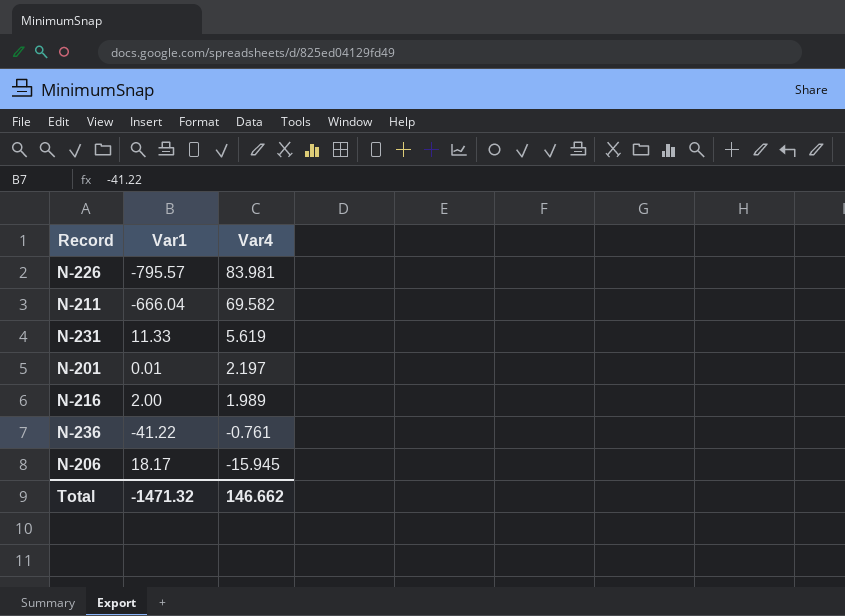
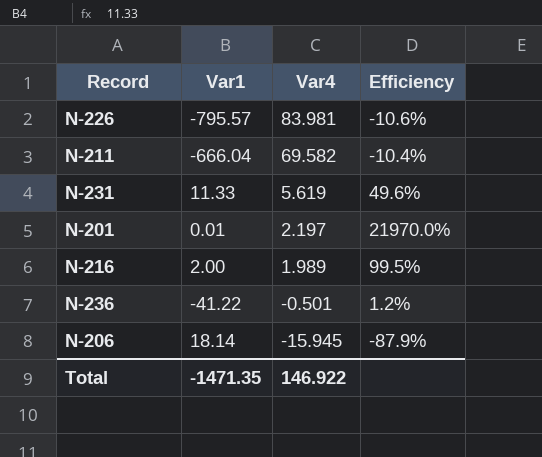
column Efficiency | formula: none -> [Var4] / [Var1]
N-236 | Var4: -0.761 -> -0.501
N-206 | Var1: 18.17 -> 18.14
Total | Var1: -1471.32 -> -1471.35
Total | Var4: 146.662 -> 146.922

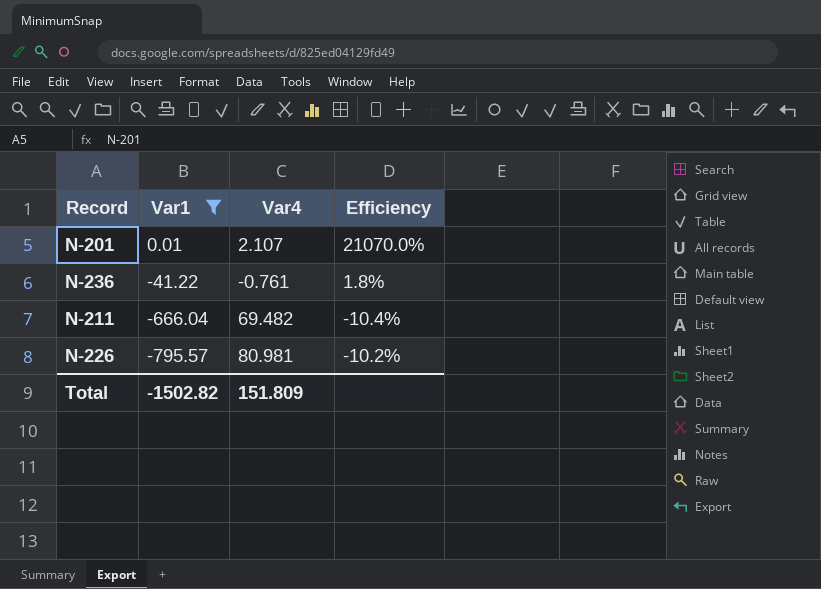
filter: none -> Var1 <= 0.01
row order: Var4 descending -> Var1 descending
N-201 | Var4: 2.197 -> 2.107
N-201 | Efficiency: 21970.0% -> 21070.0%
N-236 | Var4: -0.501 -> -0.761
N-236 | Efficiency: 1.2% -> 1.8%
N-211 | Var4: 69.582 -> 69.482
N-226 | Var4: 83.981 -> 80.981
N-226 | Efficiency: -10.6% -> -10.2%
Total | Var1: -1471.35 -> -1502.82
Total | Var4: 146.922 -> 151.809

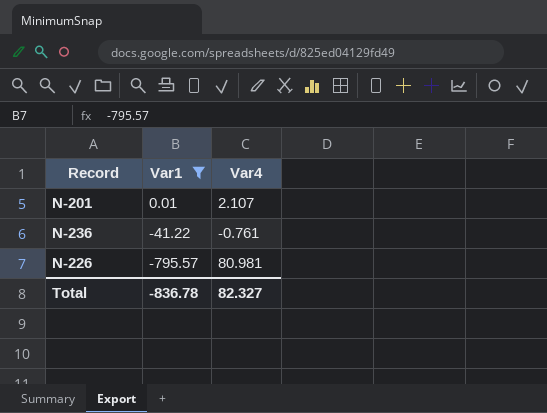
column Efficiency | formula: [Var4] / [Var1] -> none
row N-211: -666.04 | 69.482 | -10.4% -> none
Total | Var1: -1502.82 -> -836.78
Total | Var4: 151.809 -> 82.327

